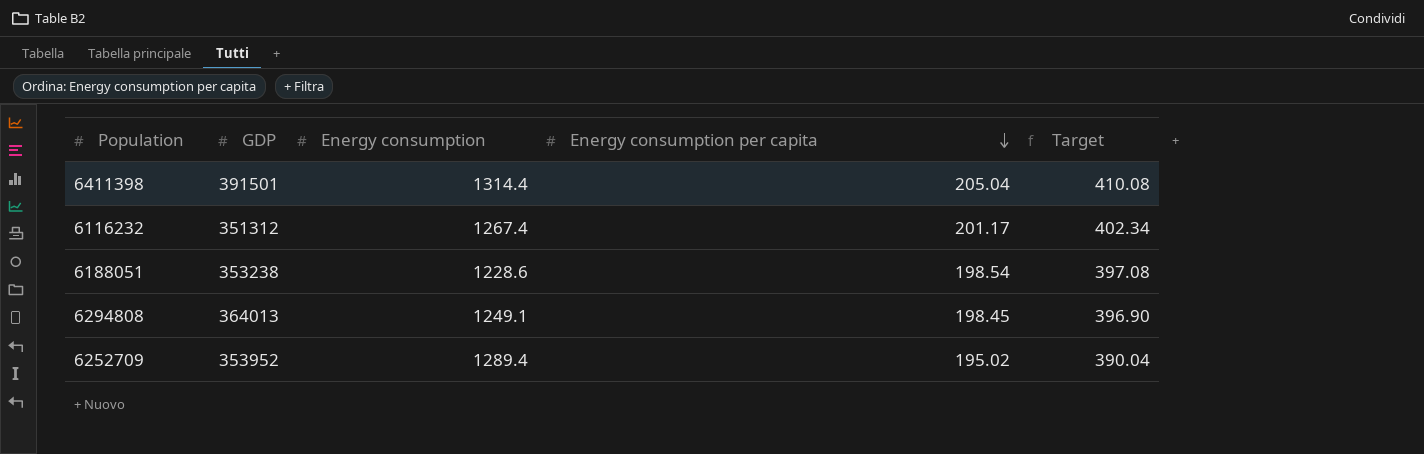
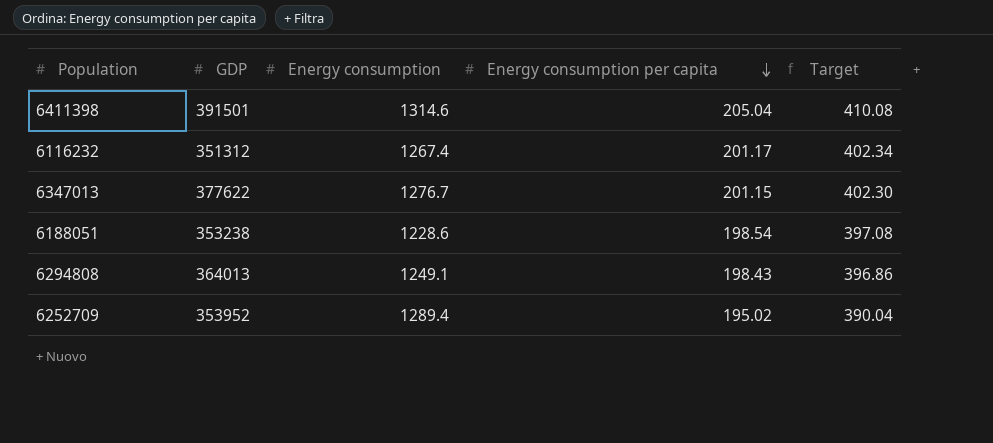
6411398 | Energy consumption: 1314.4 -> 1314.6
row 6347013: none -> 377622 | 1276.7 | 201.15 | 402.30
6294808 | Energy consumption per capita: 198.45 -> 198.43
6294808 | Target: 396.90 -> 396.86

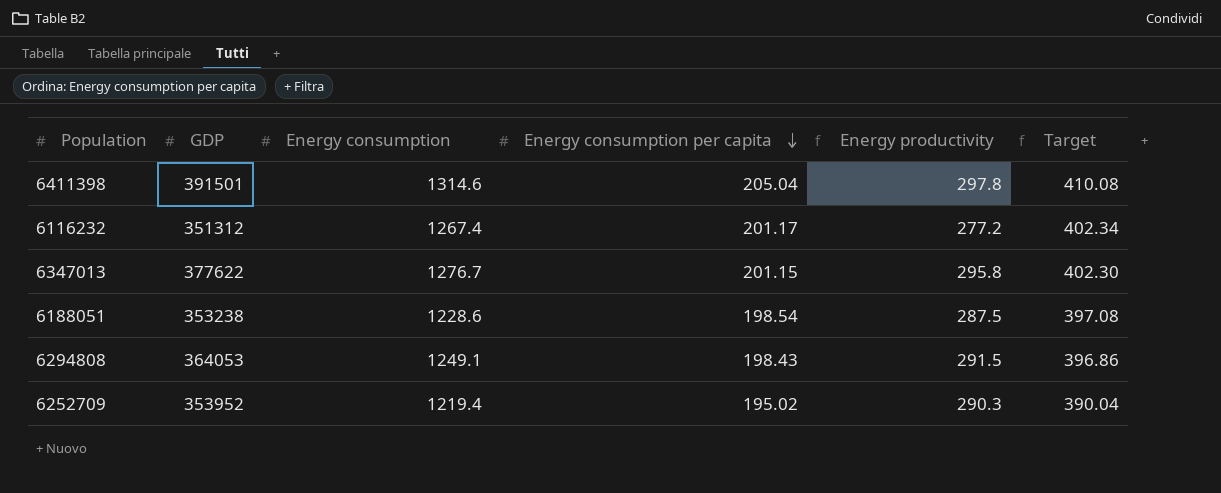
column Energy productivity | formula: none -> [GDP] / [Energy consumption]
6294808 | GDP: 364013 -> 364053
6252709 | Energy consumption: 1289.4 -> 1219.4

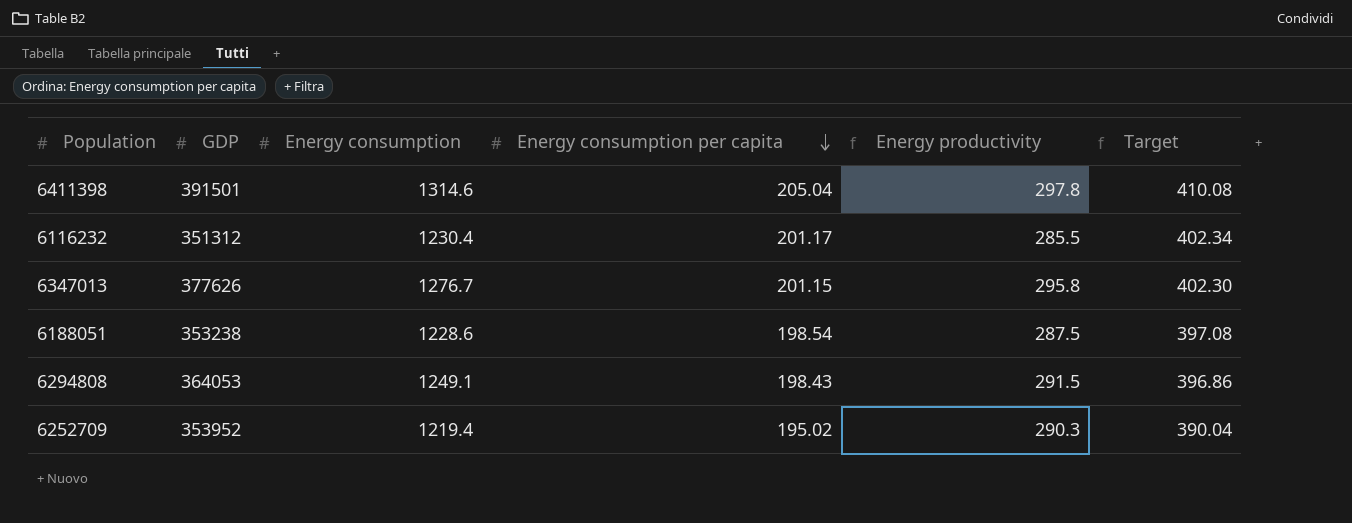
6116232 | Energy consumption: 1267.4 -> 1230.4
6116232 | Energy productivity: 277.2 -> 285.5
6347013 | GDP: 377622 -> 377626

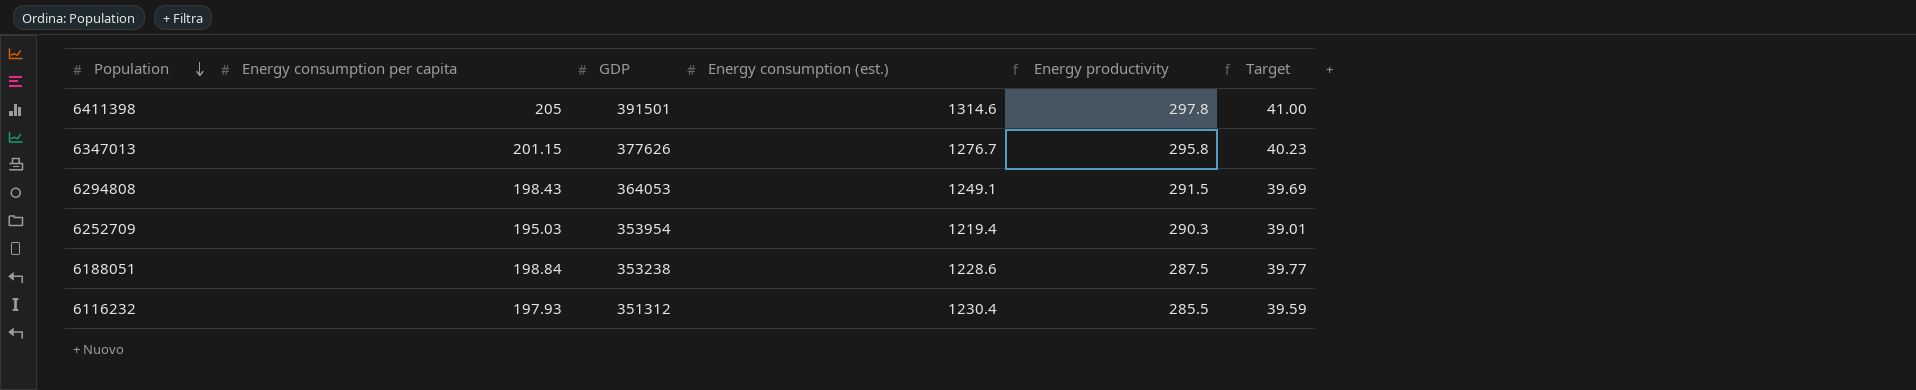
row order: Energy consumption per capita descending -> Population descending
column Energy consumption per capita | position: 4 -> 2
column name: Energy consumption -> Energy consumption (est.)
column Target | formula: [Energy consumption per capita] * 2 -> [Energy consumption per capita] * 0.2
6411398 | Energy consumption per capita: 205.04 -> 205
6252709 | Energy consumption per capita: 195.02 -> 195.03
6252709 | GDP: 353952 -> 353954
6188051 | Energy consumption per capita: 198.54 -> 198.84
6116232 | Energy consumption per capita: 201.17 -> 197.93

